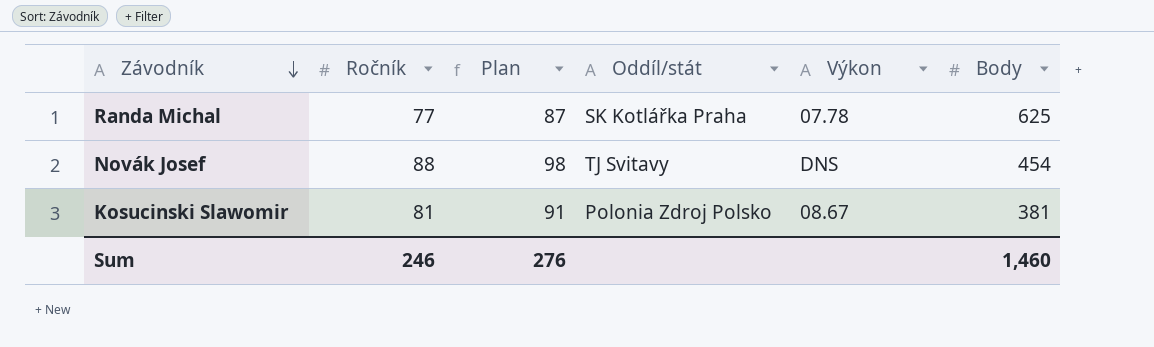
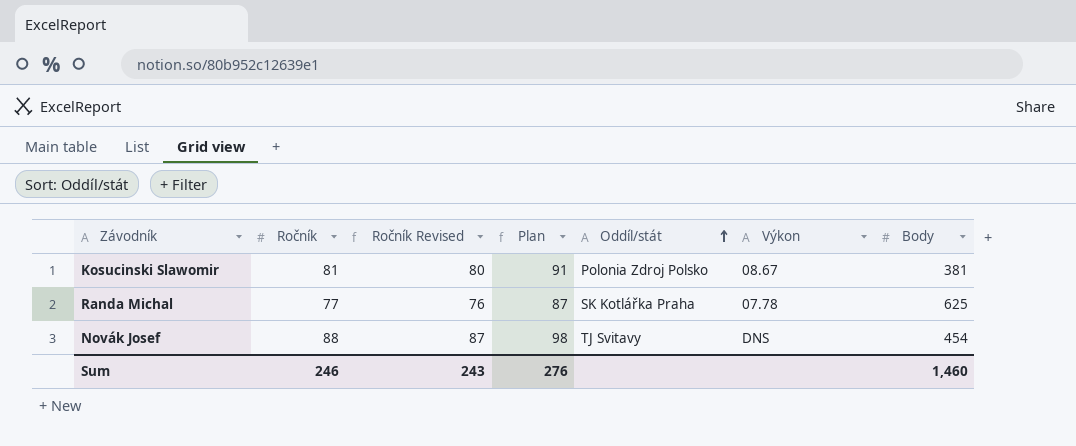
row order: Závodník descending -> Oddíl/stát ascending
column Ročník Revised | formula: none -> [Ročník] - 1

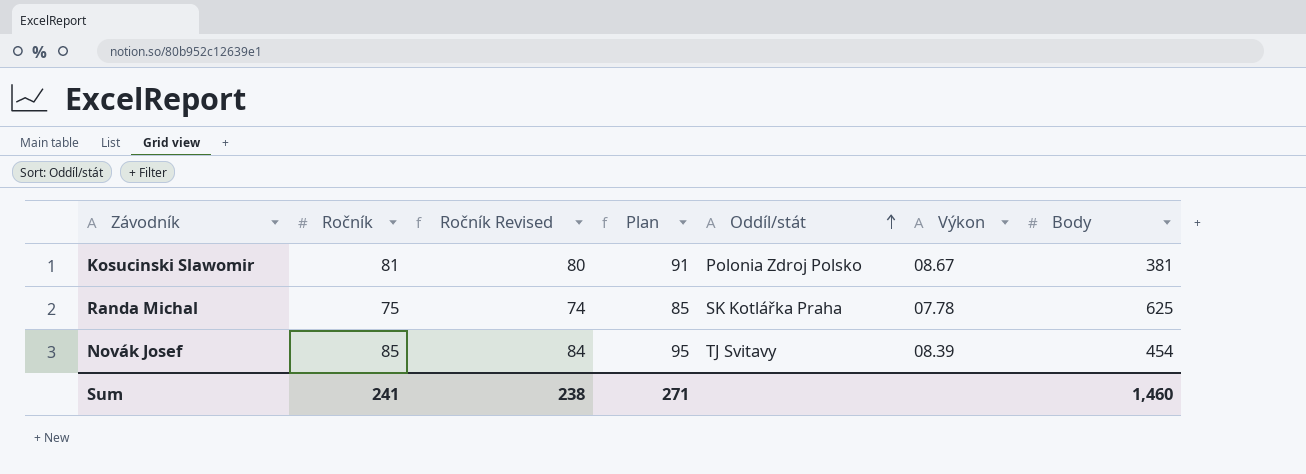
Randa Michal | Ročník: 77 -> 75
Randa Michal | Ročník Revised: 76 -> 74
Randa Michal | Plan: 87 -> 85
Novák Josef | Ročník: 88 -> 85
Novák Josef | Ročník Revised: 87 -> 84
Novák Josef | Plan: 98 -> 95
Novák Josef | Výkon: DNS -> 08.39
Sum | Ročník: 246 -> 241
Sum | Ročník Revised: 243 -> 238
Sum | Plan: 276 -> 271

